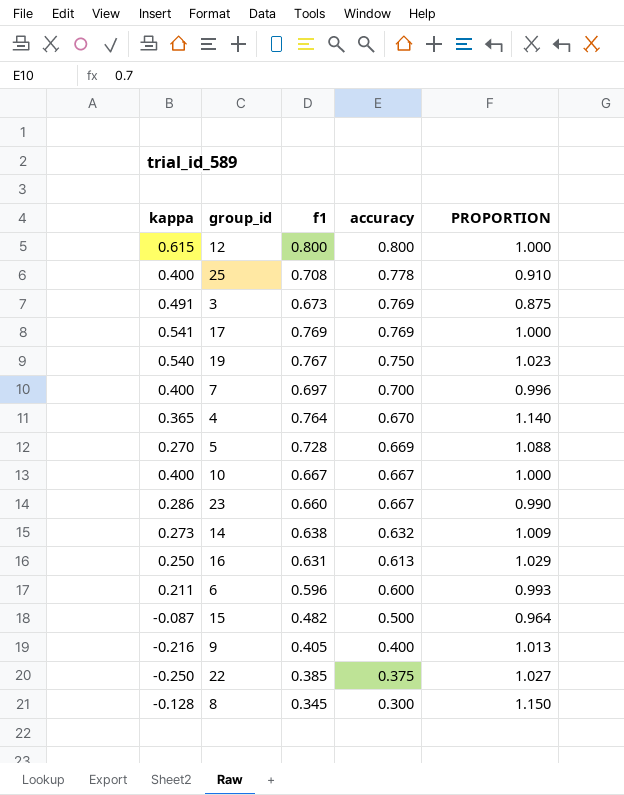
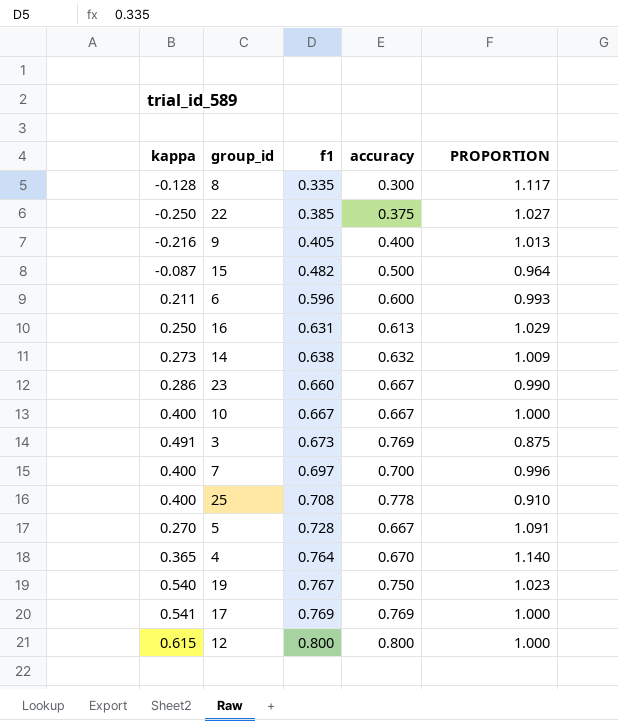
row order: accuracy descending -> f1 ascending
8 | f1: 0.345 -> 0.335
8 | PROPORTION: 1.150 -> 1.117
5 | accuracy: 0.669 -> 0.667
5 | PROPORTION: 1.088 -> 1.091

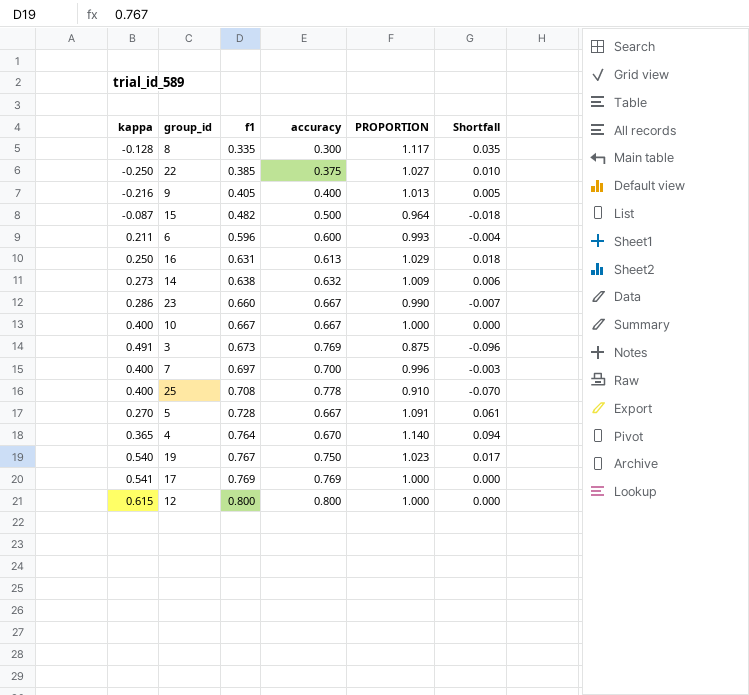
column Shortfall | formula: none -> [f1] - [accuracy]

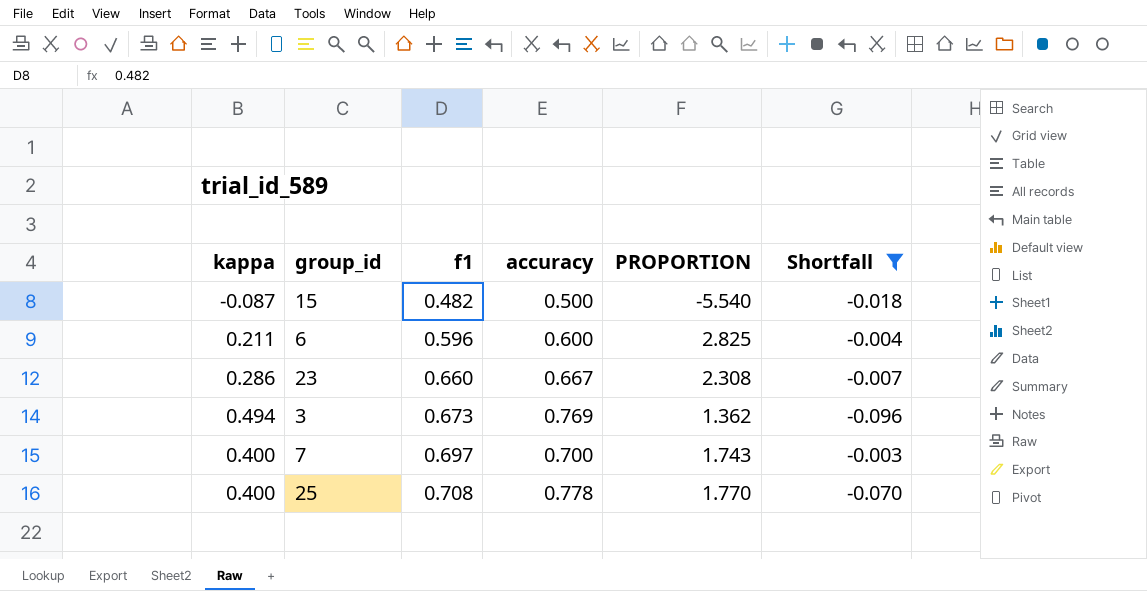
filter: none -> Shortfall <= -0.003
column PROPORTION | formula: [f1] / [accuracy] -> [f1] / [kappa]
3 | kappa: 0.491 -> 0.494

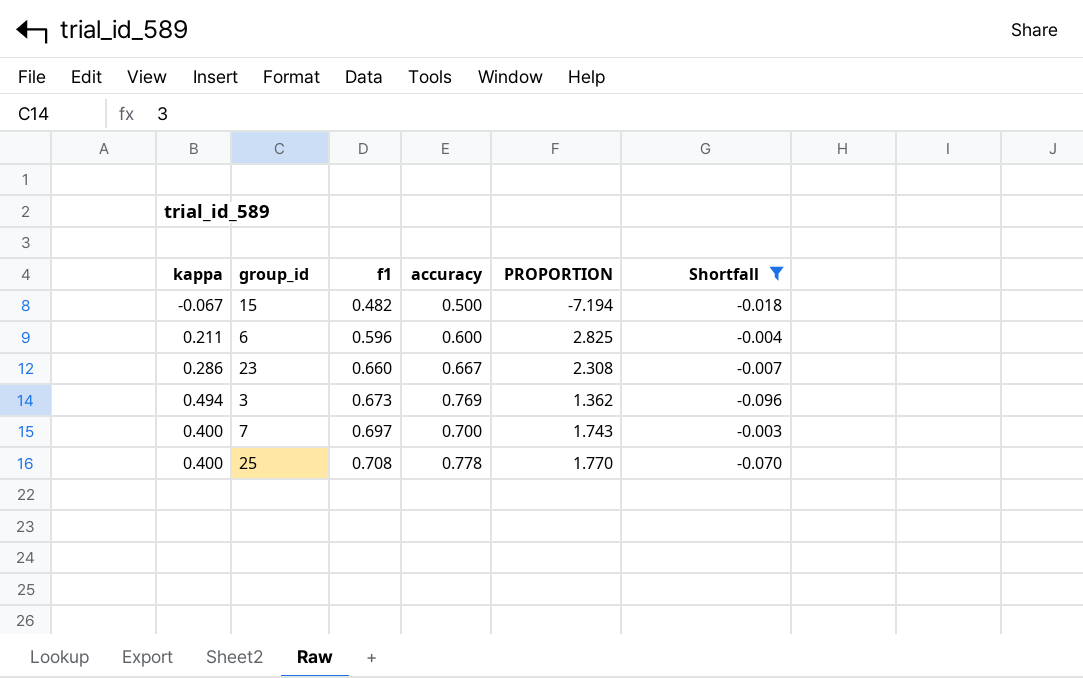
15 | kappa: -0.087 -> -0.067
15 | PROPORTION: -5.540 -> -7.194

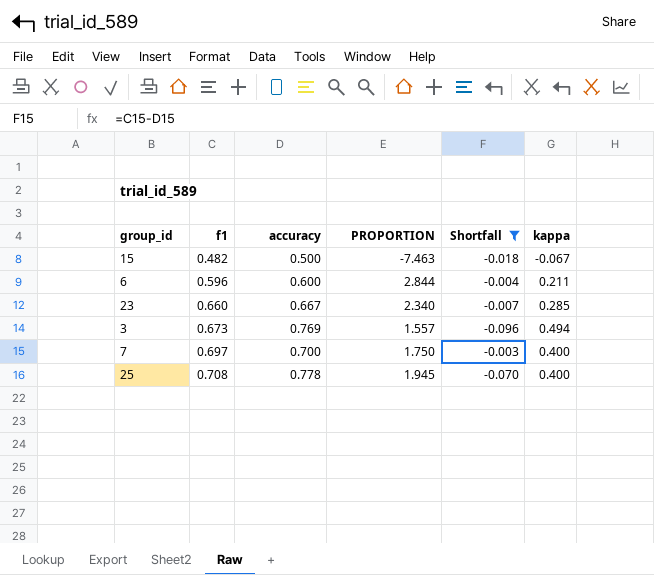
column PROPORTION | formula: [f1] / [kappa] -> [accuracy] / [kappa]
column kappa | position: 1 -> 6
23 | kappa: 0.286 -> 0.285

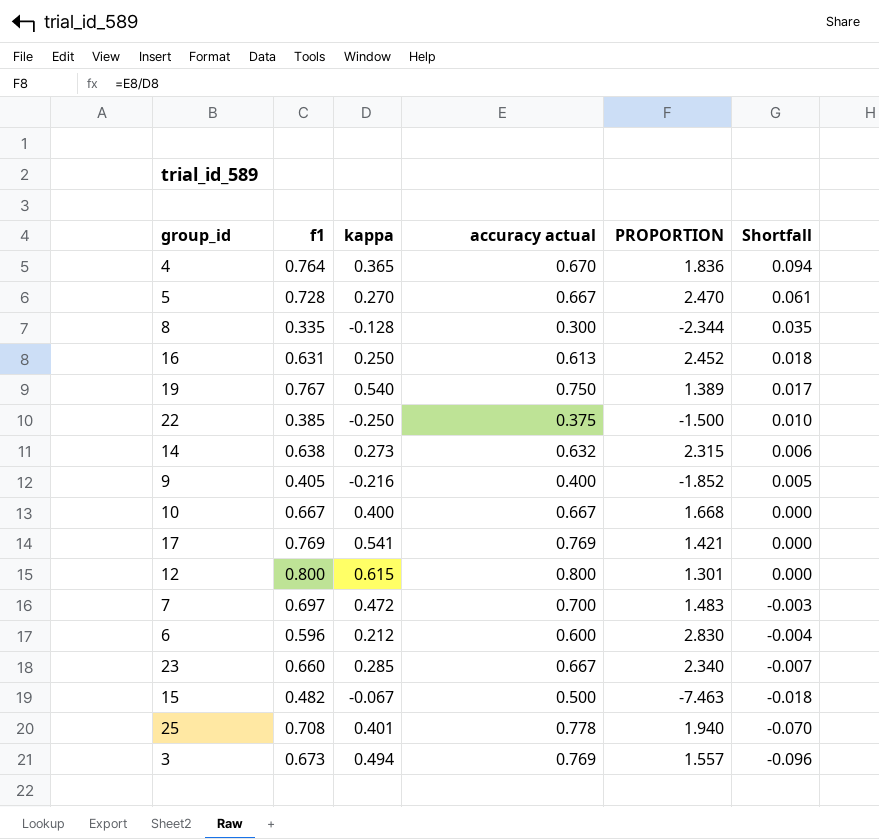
filter: Shortfall <= -0.003 -> none
row order: f1 ascending -> Shortfall descending
column kappa | position: 6 -> 3
column name: accuracy -> accuracy actual
7 | kappa: 0.400 -> 0.472
7 | PROPORTION: 1.750 -> 1.483
6 | kappa: 0.211 -> 0.212
6 | PROPORTION: 2.844 -> 2.830
25 | kappa: 0.400 -> 0.401
25 | PROPORTION: 1.945 -> 1.940

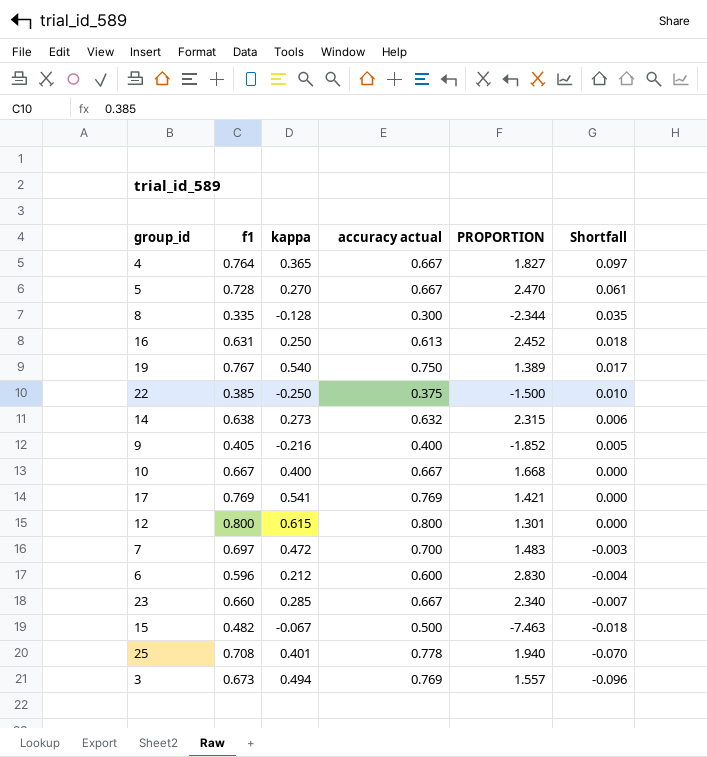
4 | accuracy actual: 0.670 -> 0.667
4 | PROPORTION: 1.836 -> 1.827
4 | Shortfall: 0.094 -> 0.097

